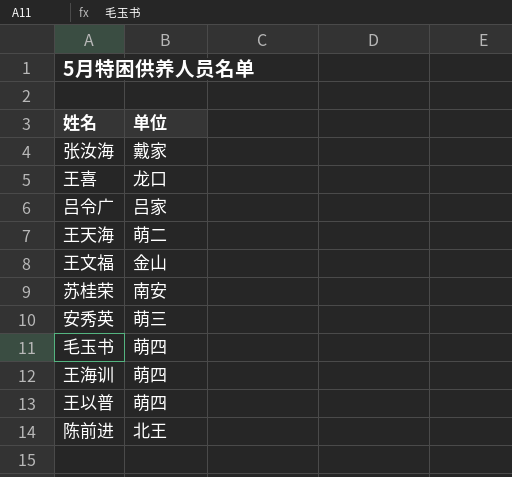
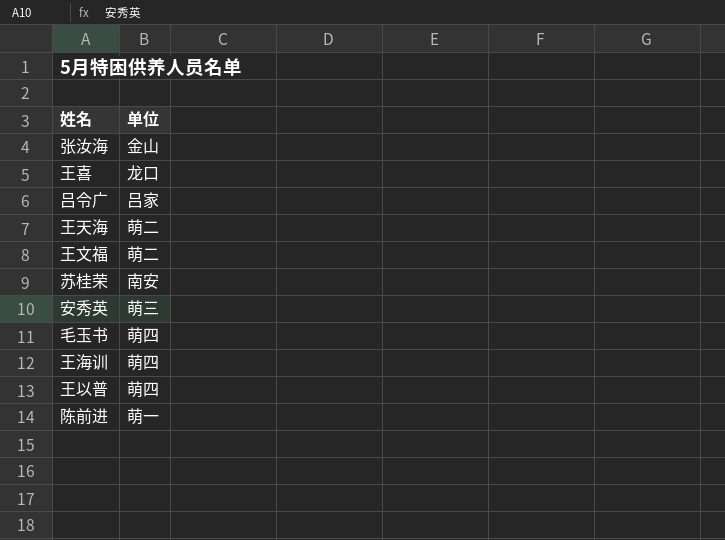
张汝海 | 单位: 戴家 -> 金山
王文福 | 单位: 金山 -> 萌二
陈前进 | 单位: 北王 -> 萌一

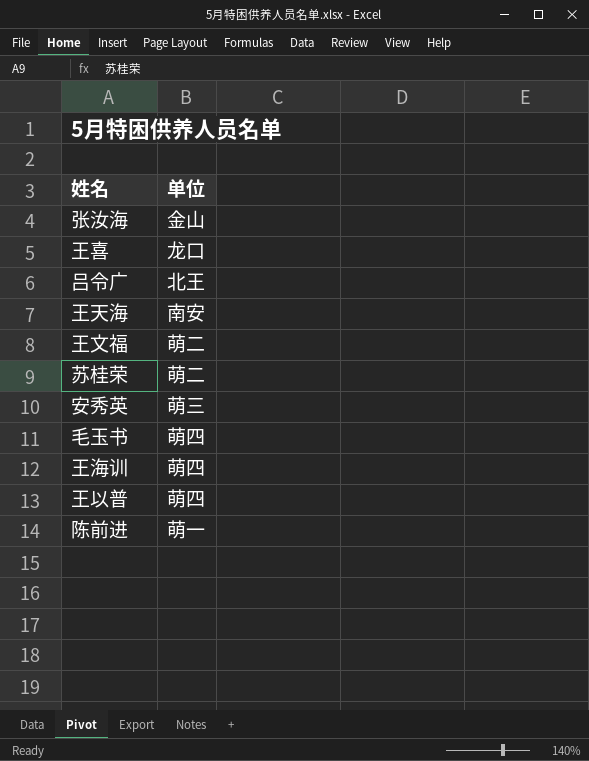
吕令广 | 单位: 吕家 -> 北王
王天海 | 单位: 萌二 -> 南安
苏桂荣 | 单位: 南安 -> 萌二

